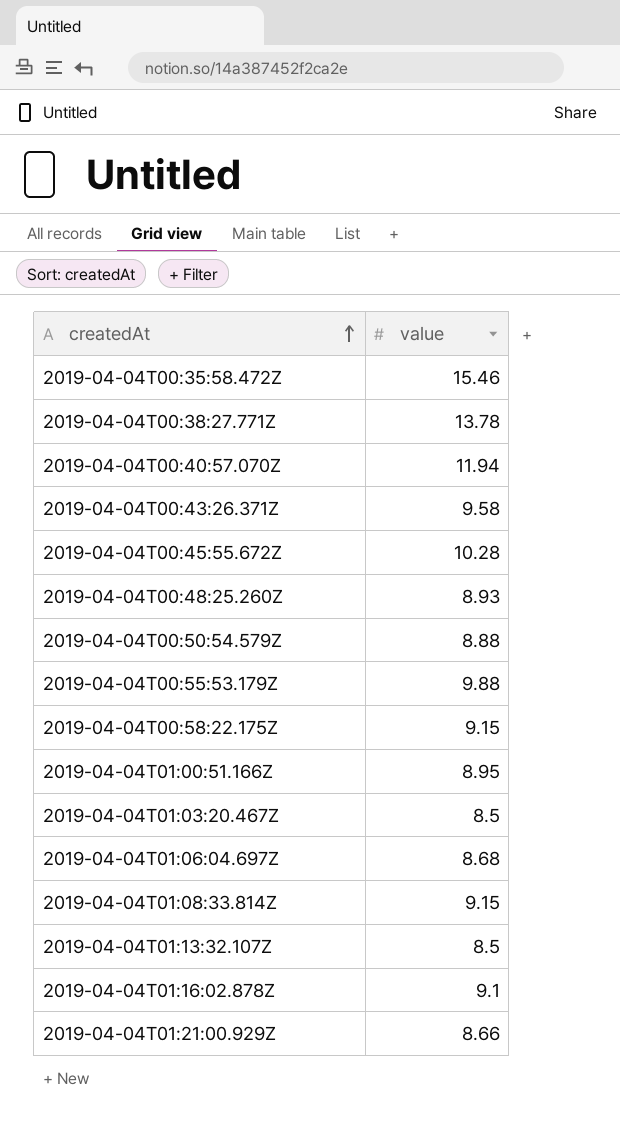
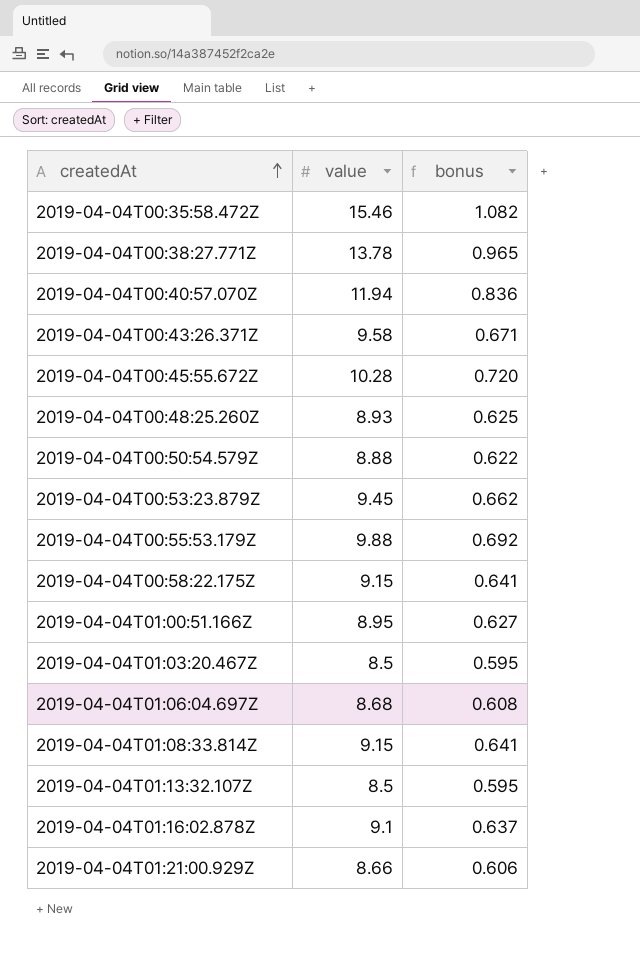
column bonus | formula: none -> [value] * 0.07
row 2019-04-04T00:53:23.879Z: none -> 9.45 | 0.662

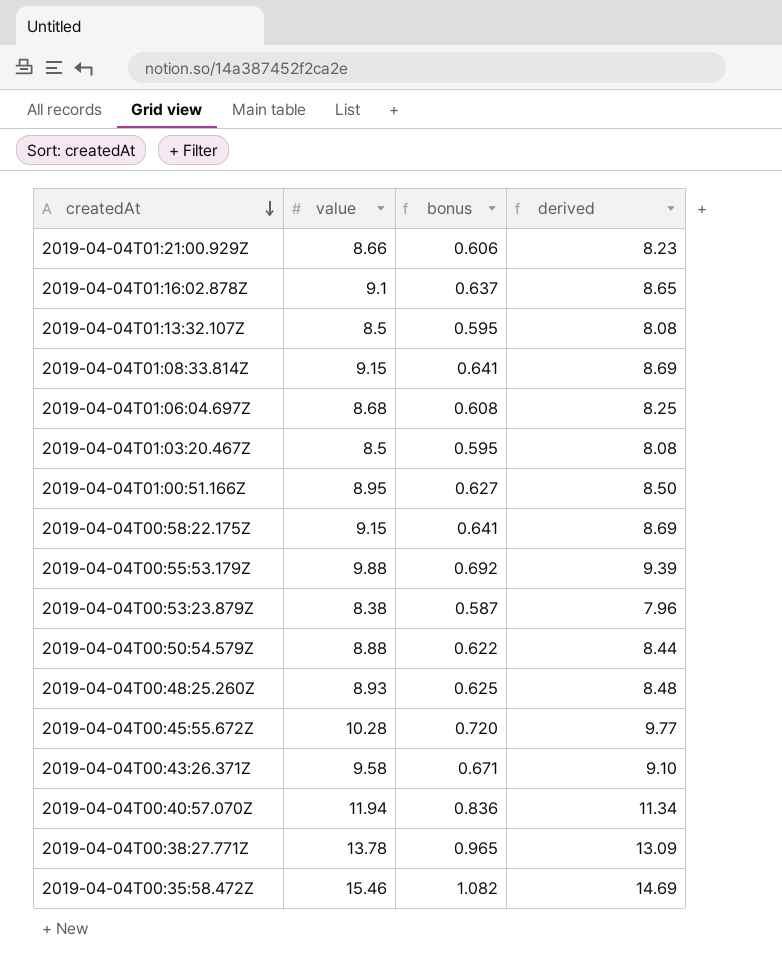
row order: createdAt ascending -> createdAt descending
column derived | formula: none -> [value] * 0.95
2019-04-04T00:53:23.879Z | value: 9.45 -> 8.38
2019-04-04T00:53:23.879Z | bonus: 0.662 -> 0.587

